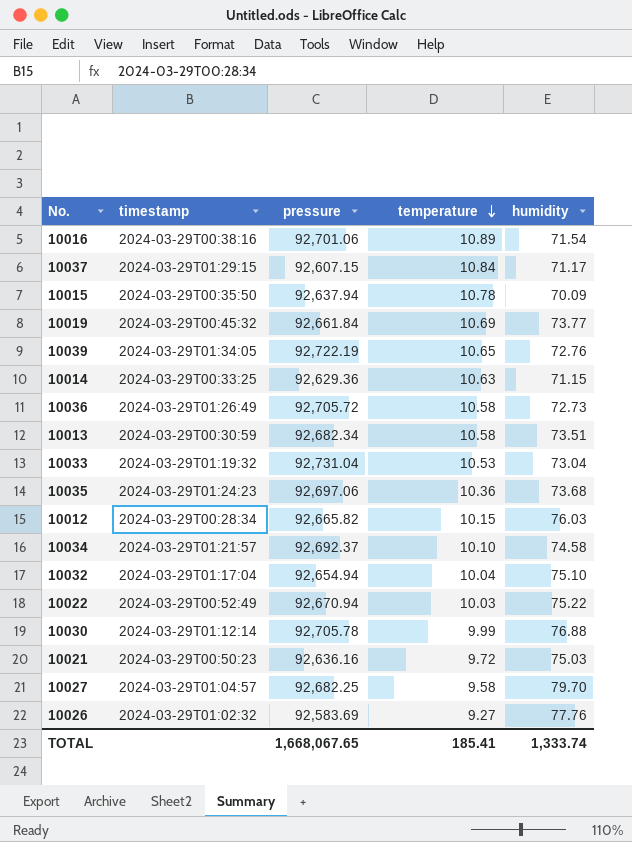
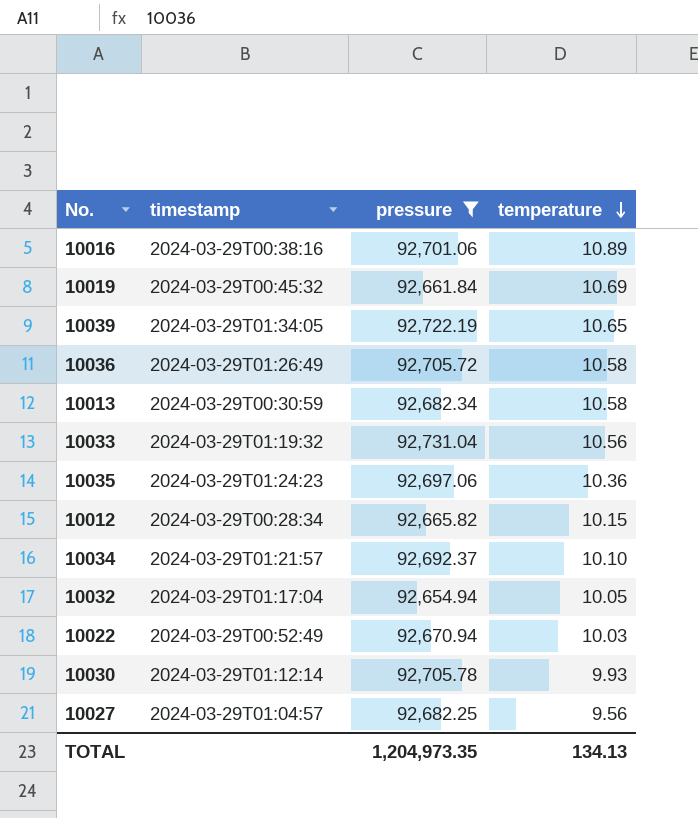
filter: none -> pressure >= 92,654.94
column humidity | position: 5 -> none
10033 | temperature: 10.53 -> 10.56
10032 | temperature: 10.04 -> 10.05
10030 | temperature: 9.99 -> 9.93
10027 | temperature: 9.58 -> 9.56
TOTAL | pressure: 1,668,067.65 -> 1,204,973.35
TOTAL | temperature: 185.41 -> 134.13

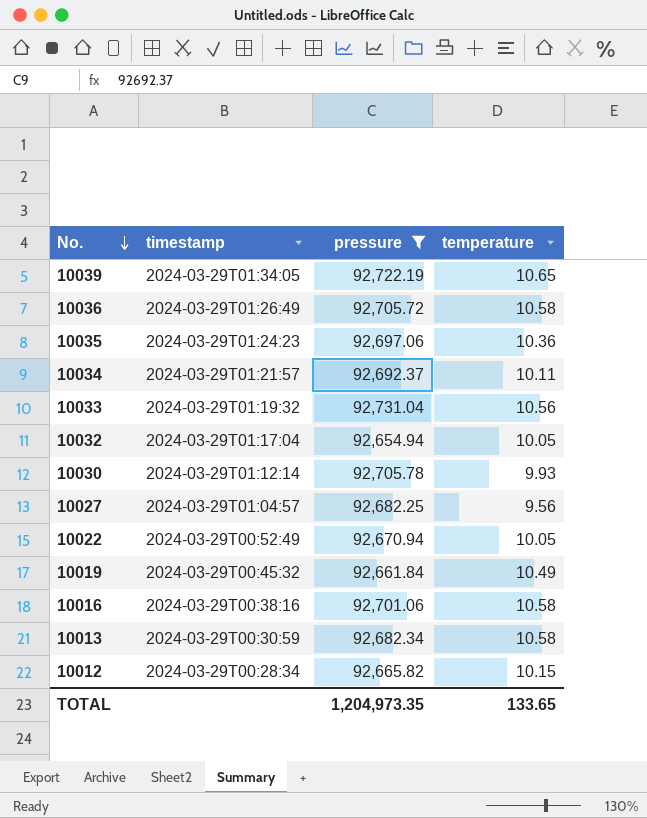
row order: temperature descending -> No. descending
10034 | temperature: 10.10 -> 10.11
10022 | temperature: 10.03 -> 10.05
10019 | temperature: 10.69 -> 10.49
10016 | temperature: 10.89 -> 10.58
TOTAL | temperature: 134.13 -> 133.65

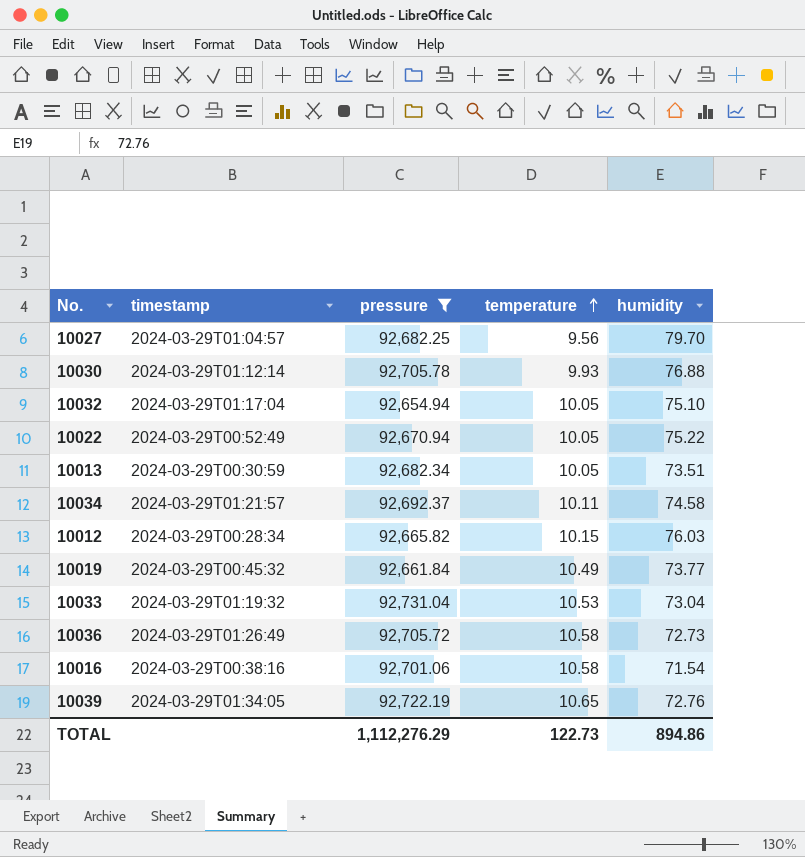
row order: No. descending -> temperature ascending
column humidity | position: none -> 5
row 10035: 2024-03-29T01:24:23 | 92,697.06 | 10.36 -> none
10013 | temperature: 10.58 -> 10.05
10033 | temperature: 10.56 -> 10.53
TOTAL | pressure: 1,204,973.35 -> 1,112,276.29
TOTAL | temperature: 133.65 -> 122.73

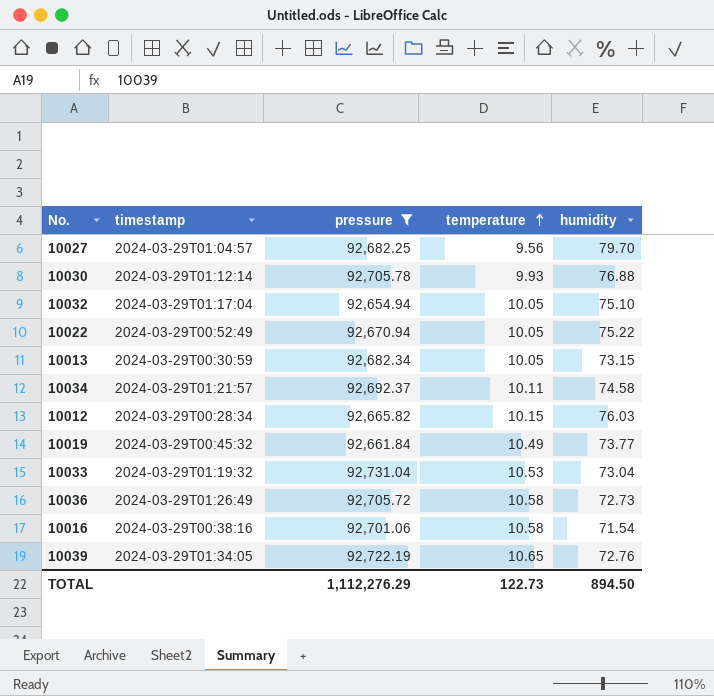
10013 | humidity: 73.51 -> 73.15
TOTAL | humidity: 894.86 -> 894.50

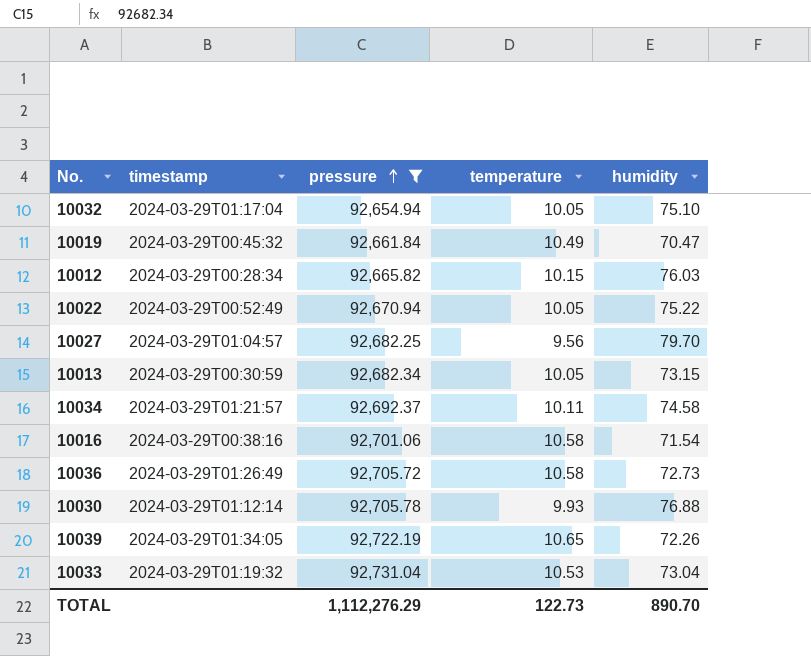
row order: temperature ascending -> pressure ascending
10019 | humidity: 73.77 -> 70.47
10039 | humidity: 72.76 -> 72.26
TOTAL | humidity: 894.50 -> 890.70

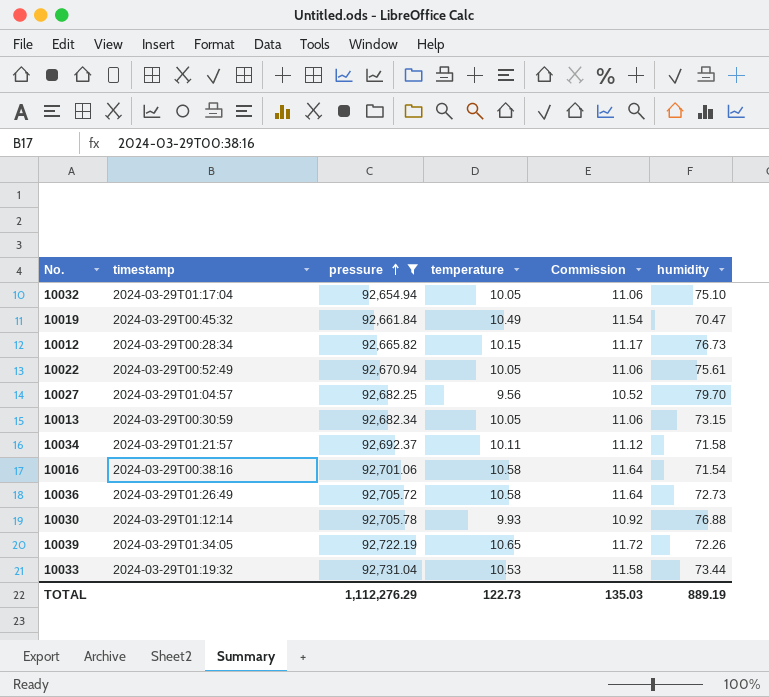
column Commission | formula: none -> [temperature] * 1.1
10012 | humidity: 76.03 -> 76.73
10022 | humidity: 75.22 -> 75.61
10034 | humidity: 74.58 -> 71.58
10033 | humidity: 73.04 -> 73.44
TOTAL | humidity: 890.70 -> 889.19

